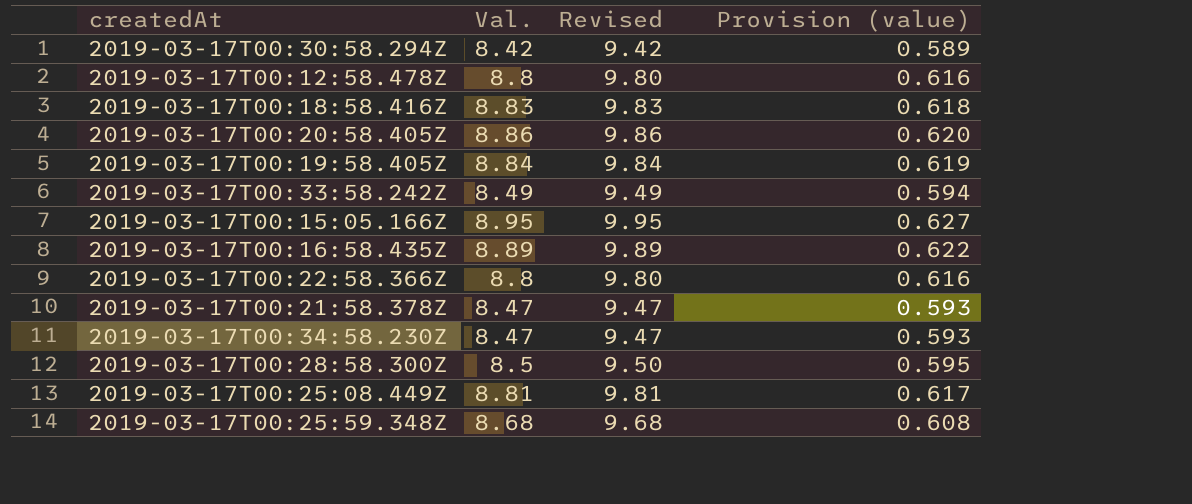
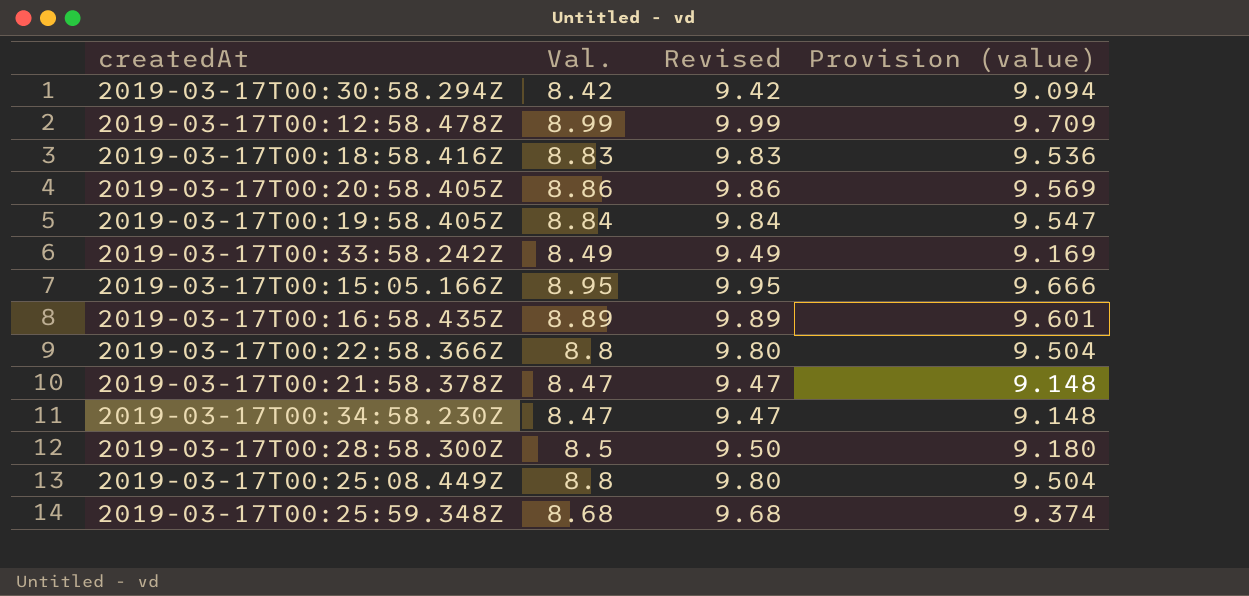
column Provision (value) | formula: [Val.] * 0.07 -> [Val.] * 1.08
2019-03-17T00:12:58.478Z | Val.: 8.8 -> 8.99
2019-03-17T00:12:58.478Z | Revised: 9.80 -> 9.99
2019-03-17T00:25:08.449Z | Val.: 8.81 -> 8.8
2019-03-17T00:25:08.449Z | Revised: 9.81 -> 9.80

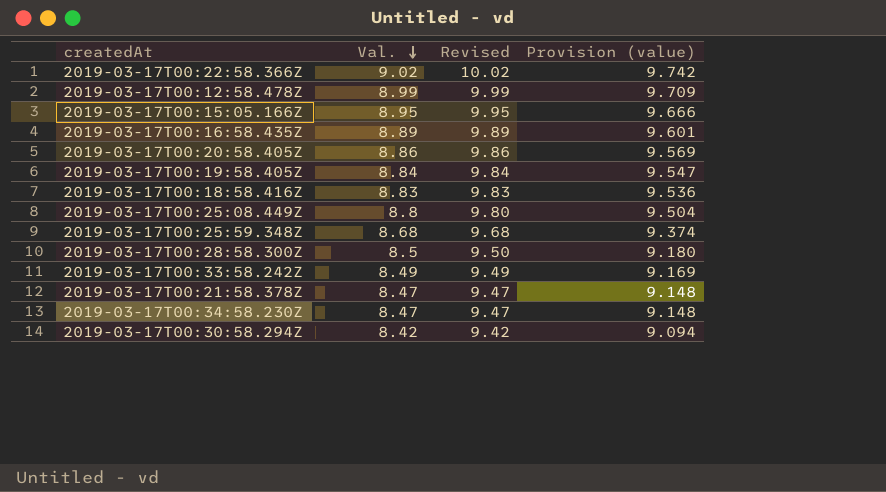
row order: none -> Val. descending
2019-03-17T00:22:58.366Z | Val.: 8.8 -> 9.02
2019-03-17T00:22:58.366Z | Revised: 9.80 -> 10.02
2019-03-17T00:22:58.366Z | Provision (value): 9.504 -> 9.742

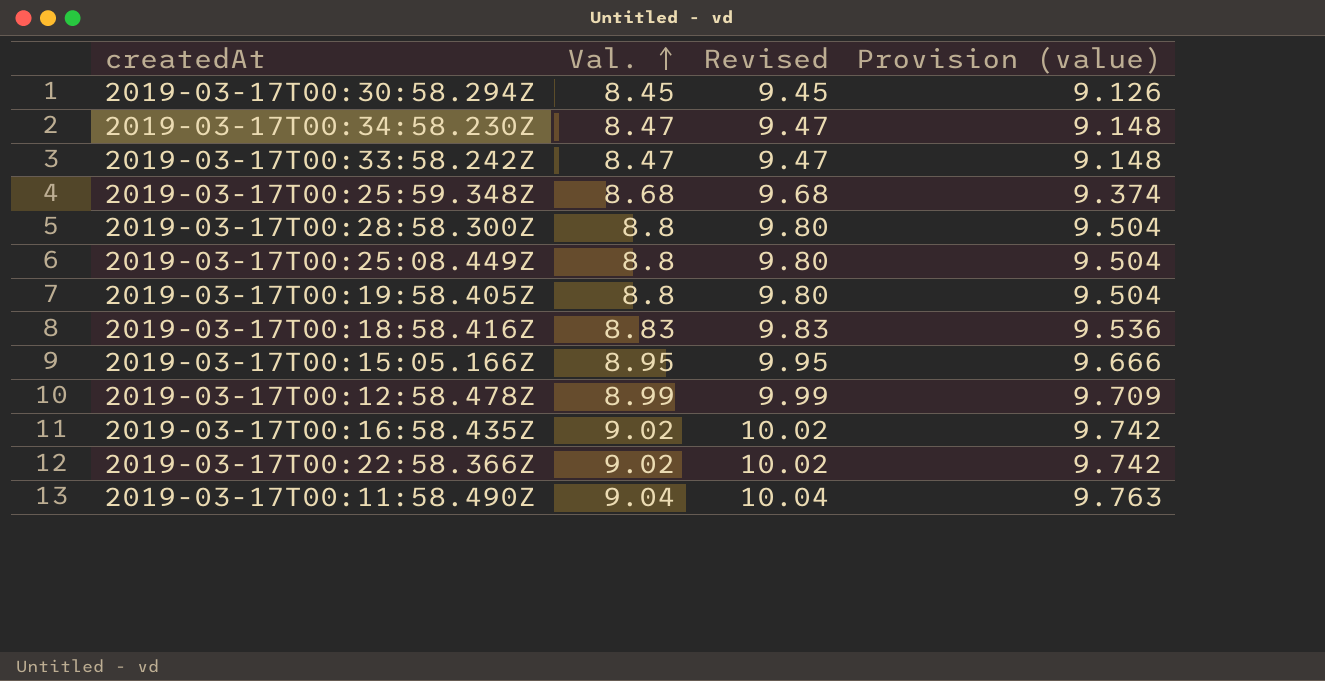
row order: Val. descending -> Val. ascending
row 2019-03-17T00:20:58.405Z: 8.86 | 9.86 | 9.569 -> none
row 2019-03-17T00:21:58.378Z: 8.47 | 9.47 | 9.148 -> none
2019-03-17T00:30:58.294Z | Val.: 8.42 -> 8.45
2019-03-17T00:30:58.294Z | Revised: 9.42 -> 9.45
2019-03-17T00:30:58.294Z | Provision (value): 9.094 -> 9.126
2019-03-17T00:33:58.242Z | Val.: 8.49 -> 8.47
2019-03-17T00:33:58.242Z | Revised: 9.49 -> 9.47
2019-03-17T00:33:58.242Z | Provision (value): 9.169 -> 9.148
2019-03-17T00:28:58.300Z | Val.: 8.5 -> 8.8
2019-03-17T00:28:58.300Z | Revised: 9.50 -> 9.80
2019-03-17T00:28:58.300Z | Provision (value): 9.180 -> 9.504
2019-03-17T00:19:58.405Z | Val.: 8.84 -> 8.8
2019-03-17T00:19:58.405Z | Revised: 9.84 -> 9.80
2019-03-17T00:19:58.405Z | Provision (value): 9.547 -> 9.504
2019-03-17T00:16:58.435Z | Val.: 8.89 -> 9.02
2019-03-17T00:16:58.435Z | Revised: 9.89 -> 10.02
2019-03-17T00:16:58.435Z | Provision (value): 9.601 -> 9.742
row 2019-03-17T00:11:58.490Z: none -> 9.04 | 10.04 | 9.763

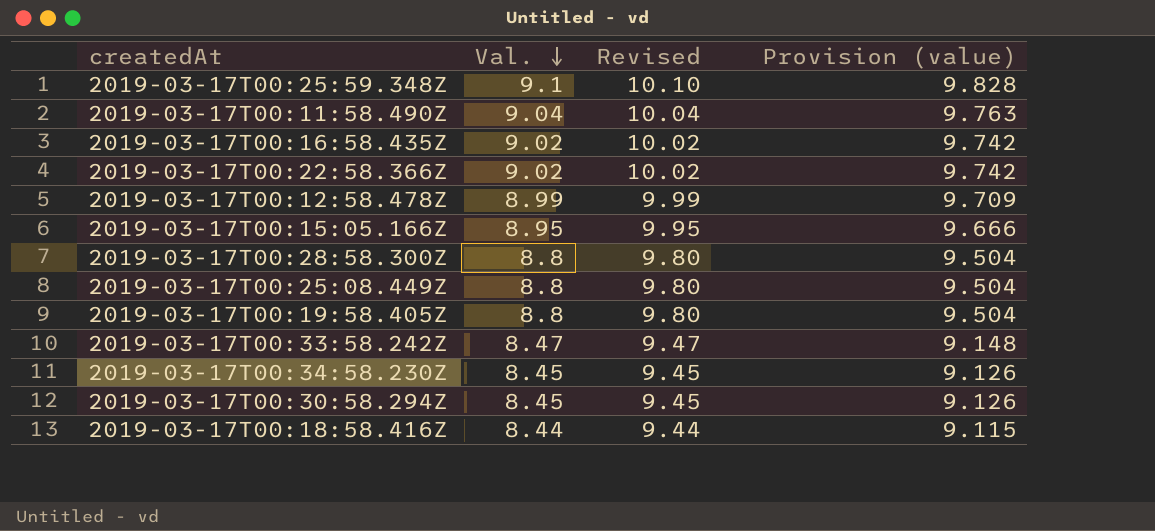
row order: Val. ascending -> Val. descending
2019-03-17T00:25:59.348Z | Val.: 8.68 -> 9.1
2019-03-17T00:25:59.348Z | Revised: 9.68 -> 10.10
2019-03-17T00:25:59.348Z | Provision (value): 9.374 -> 9.828
2019-03-17T00:34:58.230Z | Val.: 8.47 -> 8.45
2019-03-17T00:34:58.230Z | Revised: 9.47 -> 9.45
2019-03-17T00:34:58.230Z | Provision (value): 9.148 -> 9.126
2019-03-17T00:18:58.416Z | Val.: 8.83 -> 8.44
2019-03-17T00:18:58.416Z | Revised: 9.83 -> 9.44
2019-03-17T00:18:58.416Z | Provision (value): 9.536 -> 9.115

